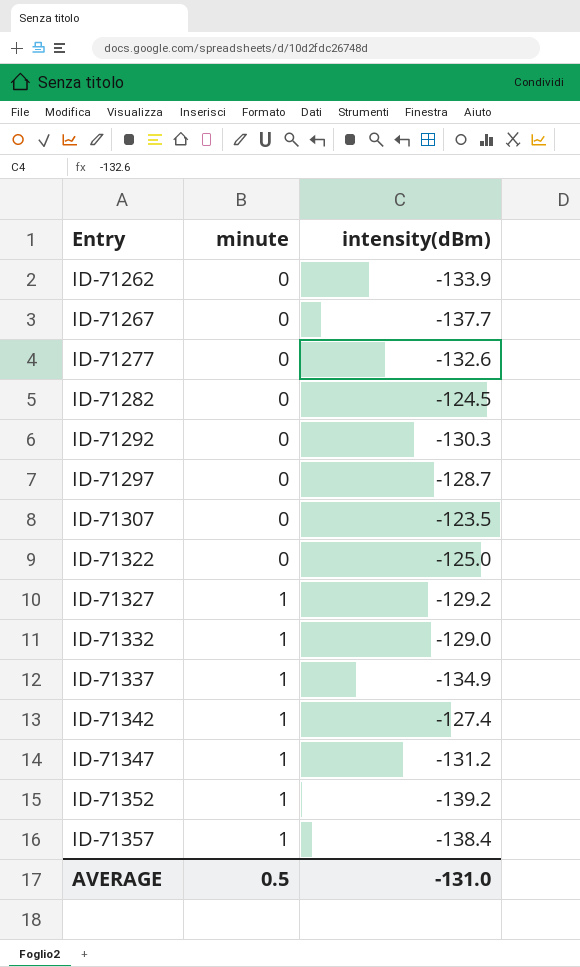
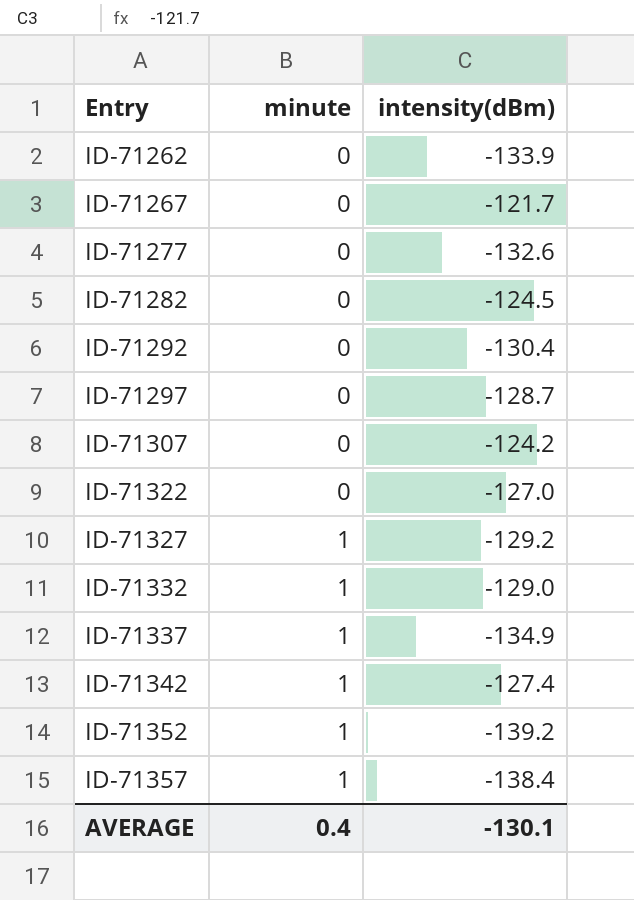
row ID-71347: 1 | -131.2 -> none
ID-71267 | intensity(dBm): -137.7 -> -121.7
ID-71292 | intensity(dBm): -130.3 -> -130.4
ID-71307 | intensity(dBm): -123.5 -> -124.2
ID-71322 | intensity(dBm): -125.0 -> -127.0
AVERAGE | minute: 0.5 -> 0.4
AVERAGE | intensity(dBm): -131.0 -> -130.1

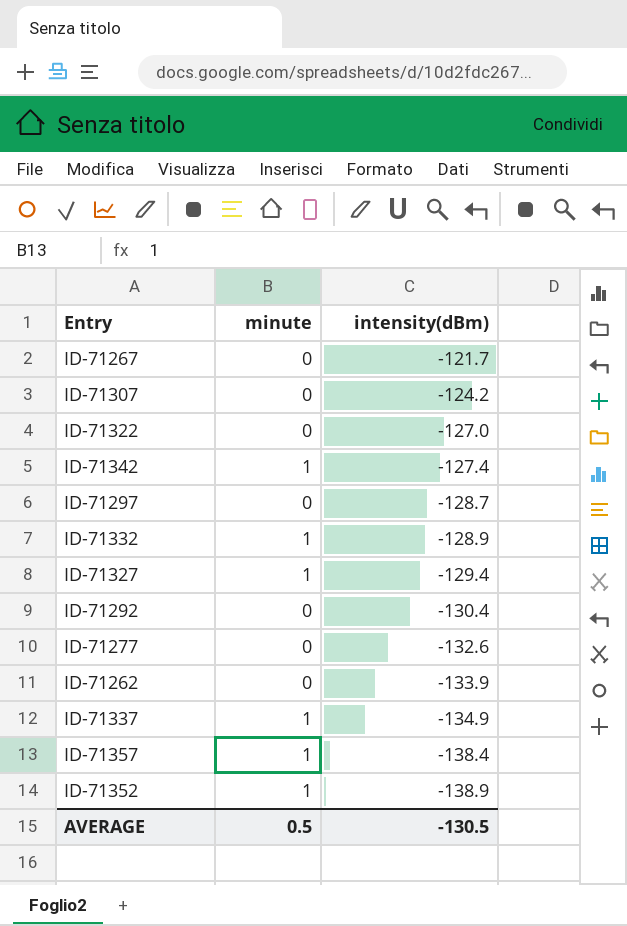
row order: Entry ascending -> intensity(dBm) descending
row ID-71282: 0 | -124.5 -> none
ID-71332 | intensity(dBm): -129.0 -> -128.9
ID-71327 | intensity(dBm): -129.2 -> -129.4
ID-71352 | intensity(dBm): -139.2 -> -138.9
AVERAGE | minute: 0.4 -> 0.5
AVERAGE | intensity(dBm): -130.1 -> -130.5

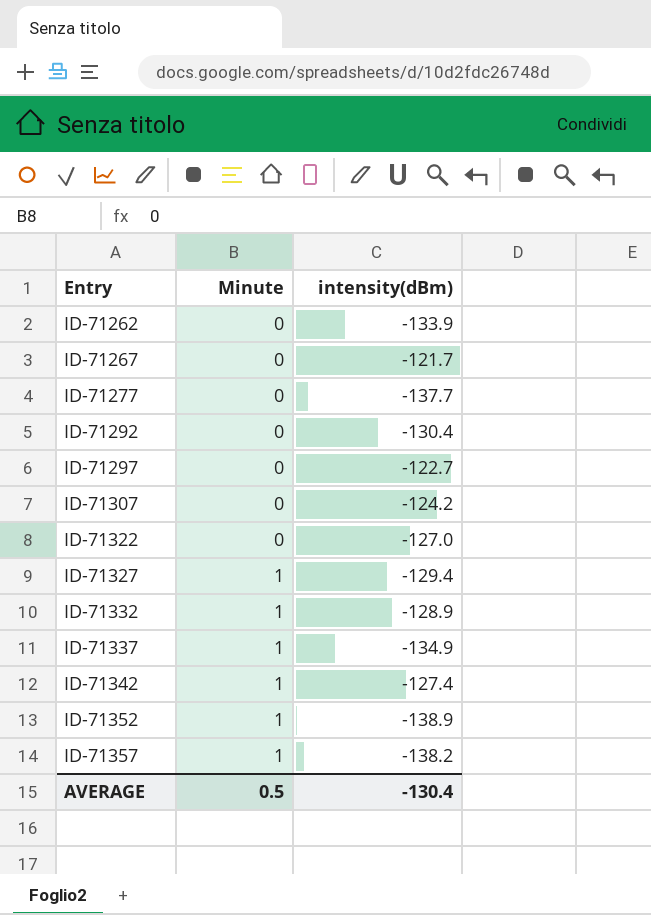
row order: intensity(dBm) descending -> Entry ascending
column name: minute -> Minute
ID-71277 | intensity(dBm): -132.6 -> -137.7
ID-71297 | intensity(dBm): -128.7 -> -122.7
ID-71357 | intensity(dBm): -138.4 -> -138.2
AVERAGE | intensity(dBm): -130.5 -> -130.4

